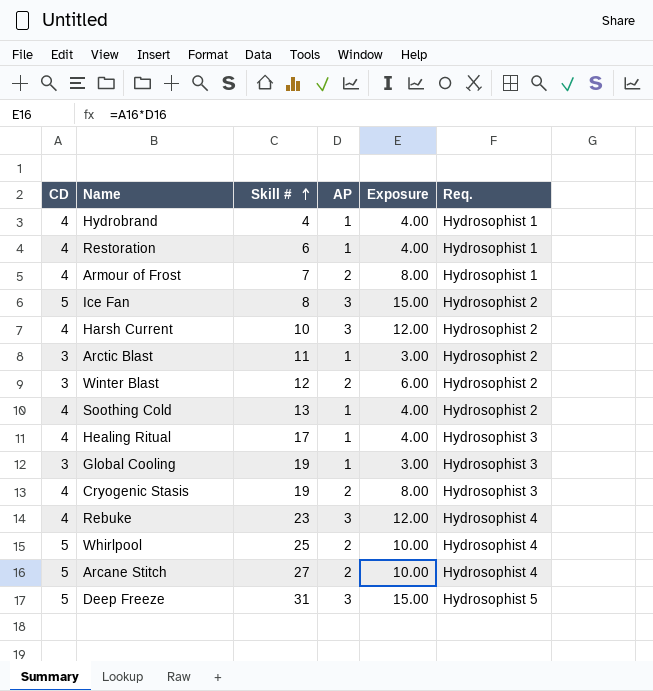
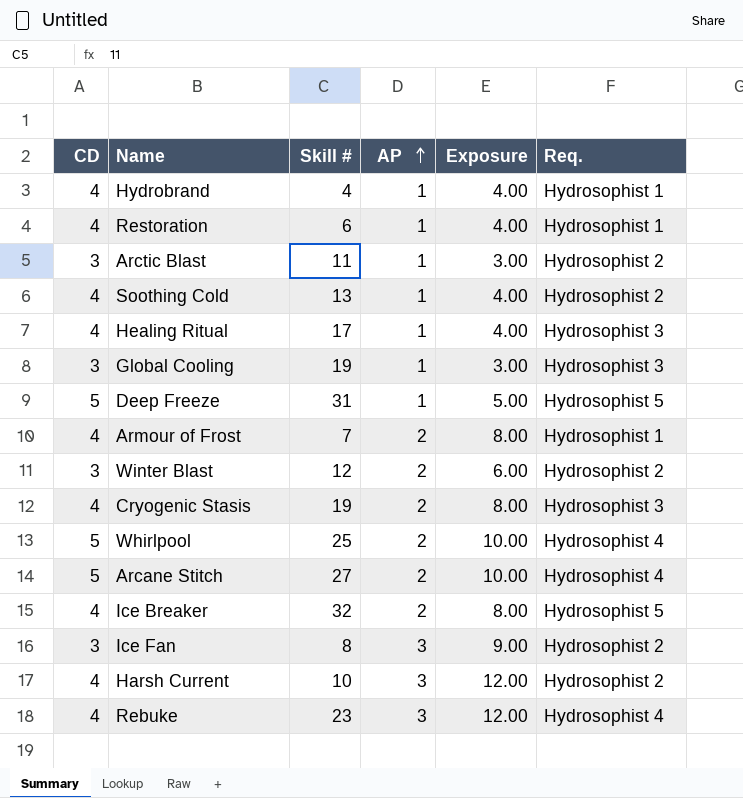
row order: Skill # ascending -> AP ascending
Deep Freeze | AP: 3 -> 1
Deep Freeze | Exposure: 15.00 -> 5.00
row Ice Breaker: none -> 4 | 32 | 2 | 8.00 | Hydrosophist 5
Ice Fan | CD: 5 -> 3
Ice Fan | Exposure: 15.00 -> 9.00

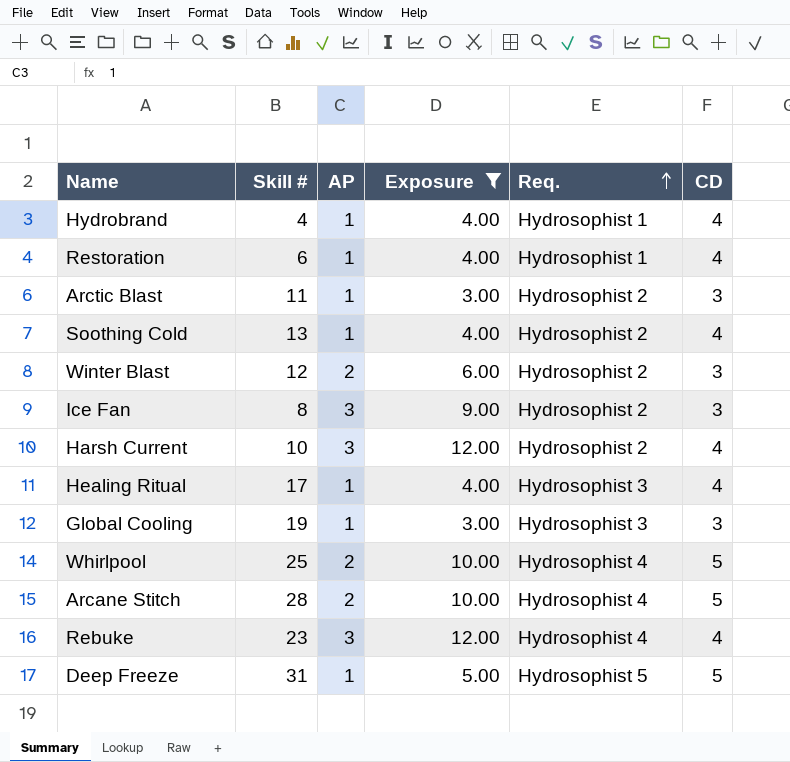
filter: none -> Exposure != 8.00
row order: AP ascending -> Req. ascending
column CD | position: 1 -> 6
Arcane Stitch | Skill #: 27 -> 28

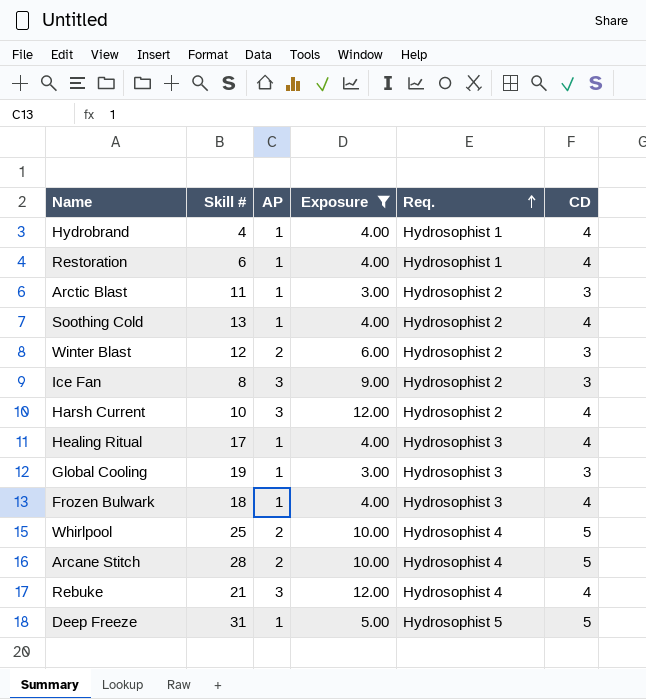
row Frozen Bulwark: none -> 18 | 1 | 4.00 | Hydrosophist 3 | 4
Rebuke | Skill #: 23 -> 21

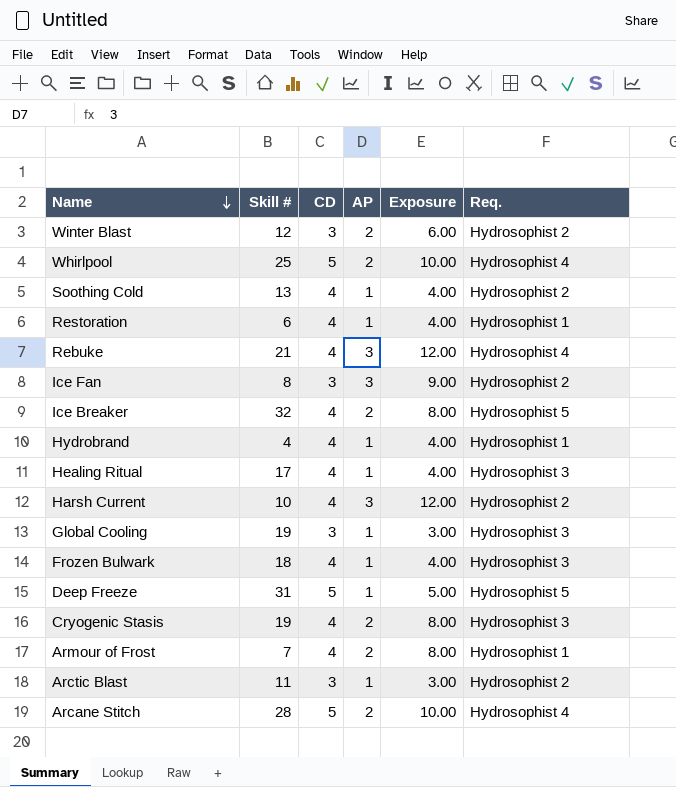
filter: Exposure != 8.00 -> none
row order: Req. ascending -> Name descending
column CD | position: 6 -> 3

